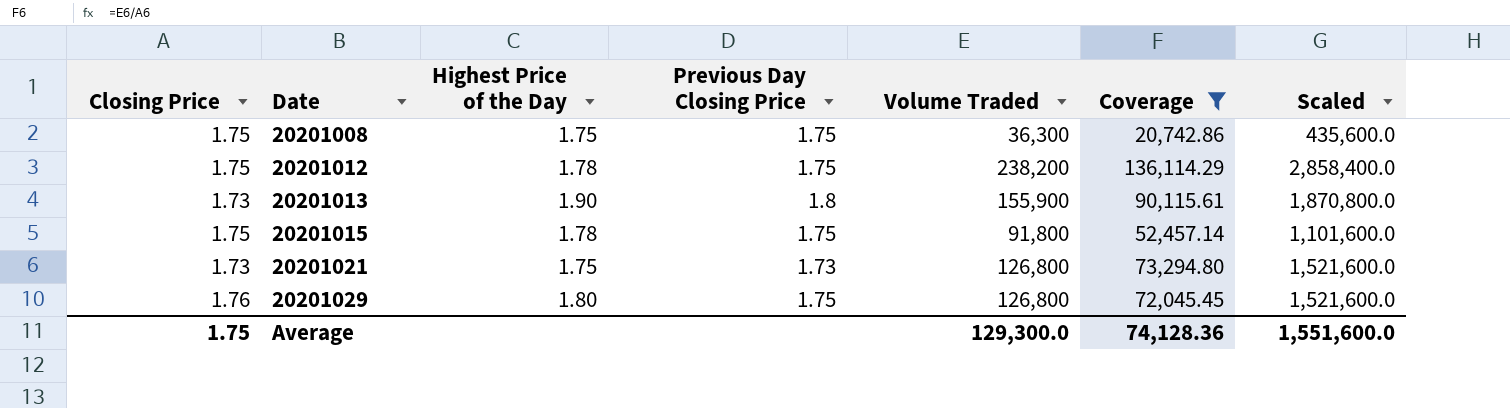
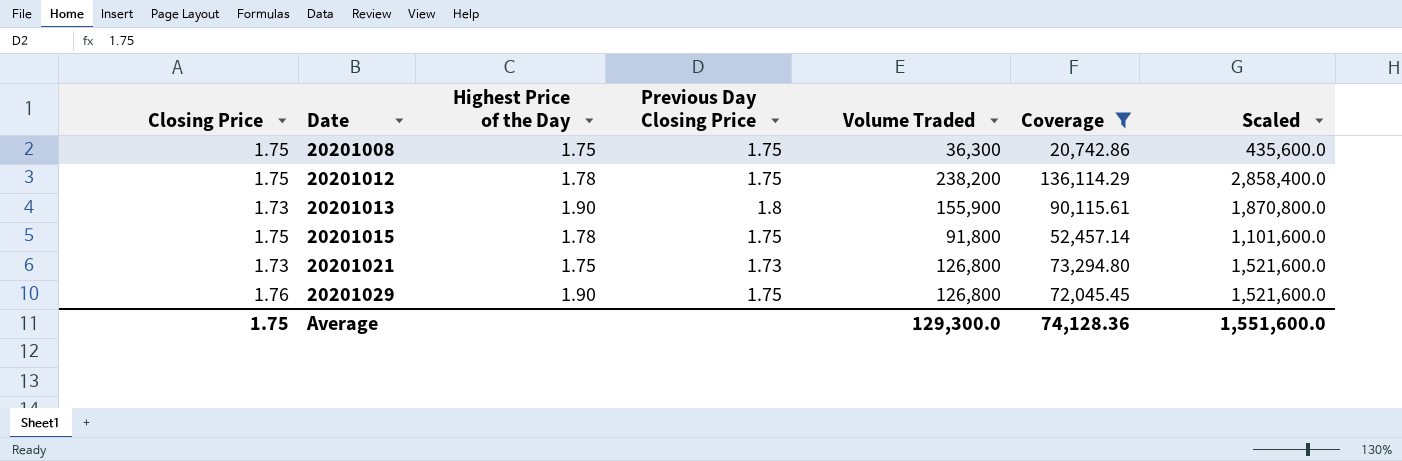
20201029 | Highest Price of the Day: 1.80 -> 1.90

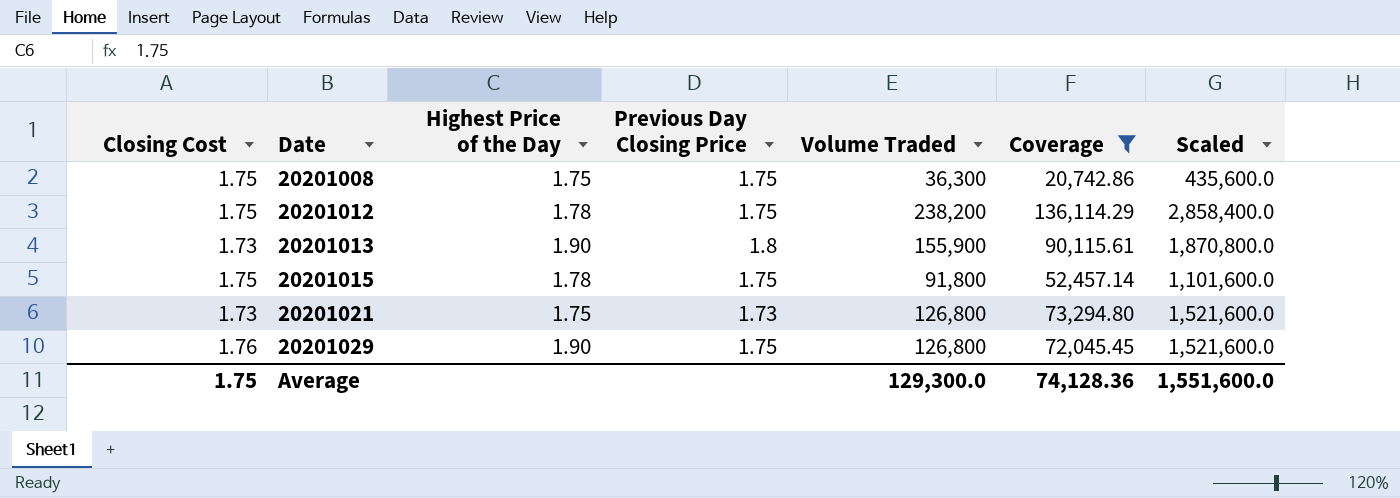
column name: Closing Price -> Closing Cost

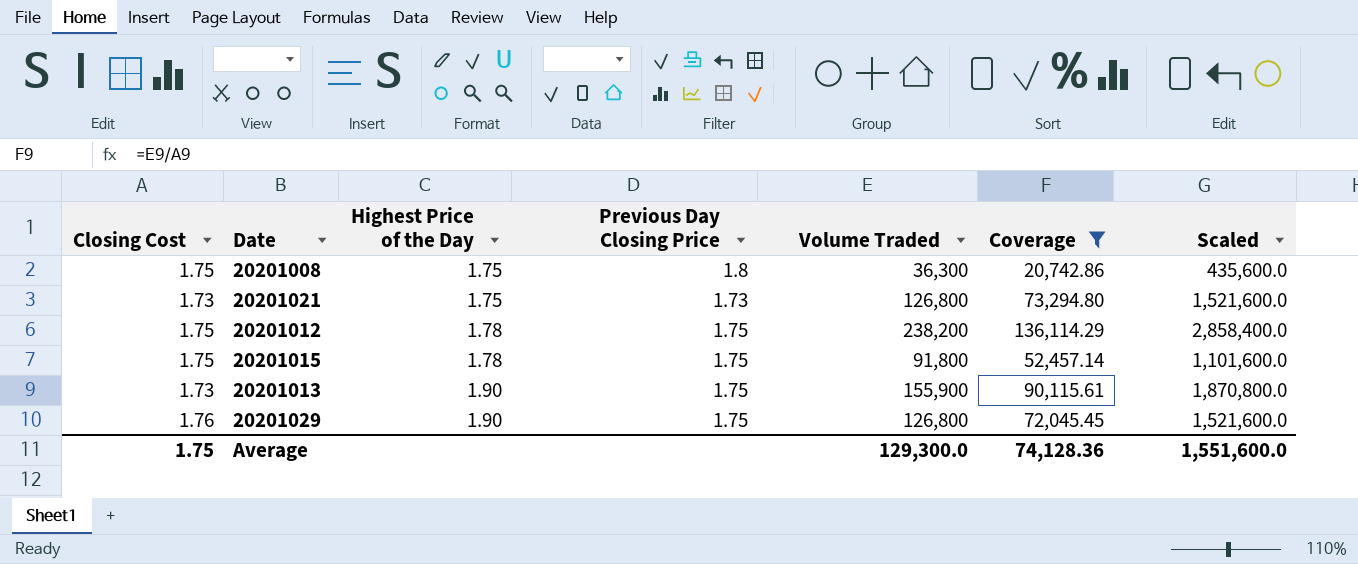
row order: Date ascending -> Highest Price of the Day ascending
20201008 | Previous Day Closing Price: 1.75 -> 1.8
20201013 | Previous Day Closing Price: 1.8 -> 1.75

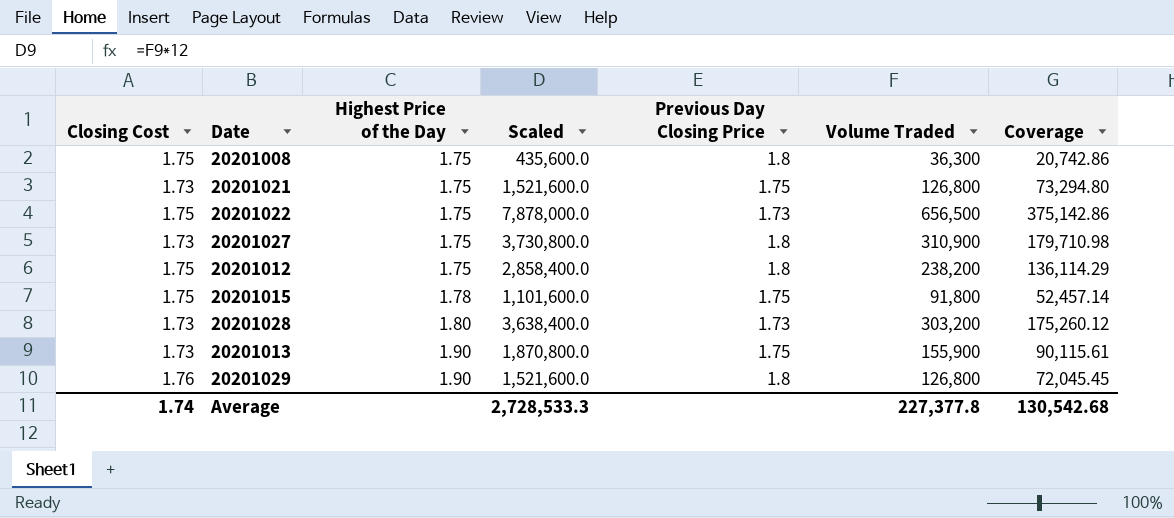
filter: Coverage <= 136,114.29 -> none
column Scaled | position: 7 -> 4
20201021 | Previous Day Closing Price: 1.73 -> 1.75
20201012 | Highest Price of the Day: 1.78 -> 1.75
20201012 | Previous Day Closing Price: 1.75 -> 1.8
20201029 | Previous Day Closing Price: 1.75 -> 1.8
Average | Closing Cost: 1.75 -> 1.74
Average | Scaled: 1,551,600.0 -> 2,728,533.3
Average | Volume Traded: 129,300.0 -> 227,377.8
Average | Coverage: 74,128.36 -> 130,542.68

